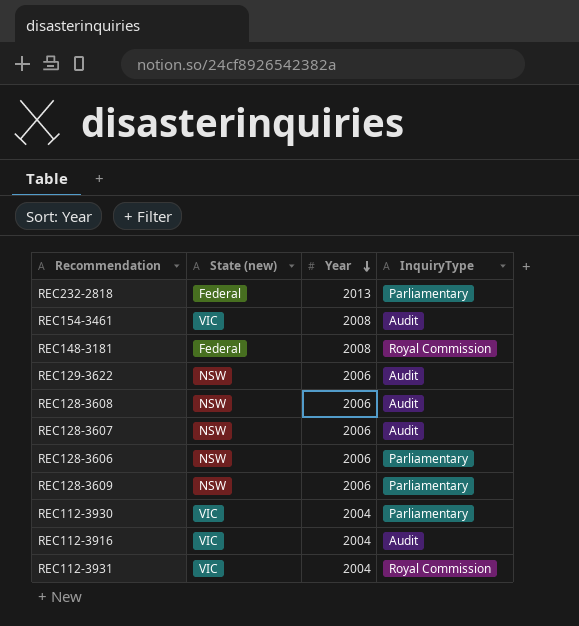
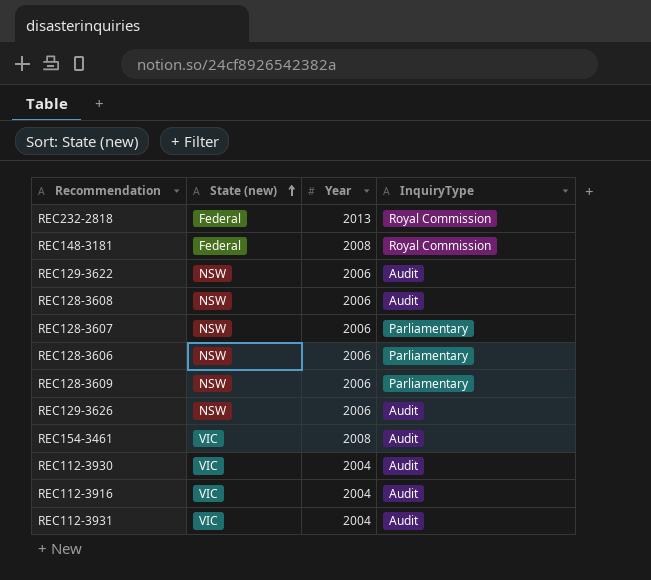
row order: Year descending -> State (new) ascending
REC232-2818 | InquiryType: Parliamentary -> Royal Commission
REC128-3607 | InquiryType: Audit -> Parliamentary
row REC129-3626: none -> NSW | 2006 | Audit
REC112-3930 | InquiryType: Parliamentary -> Audit
REC112-3931 | InquiryType: Royal Commission -> Audit

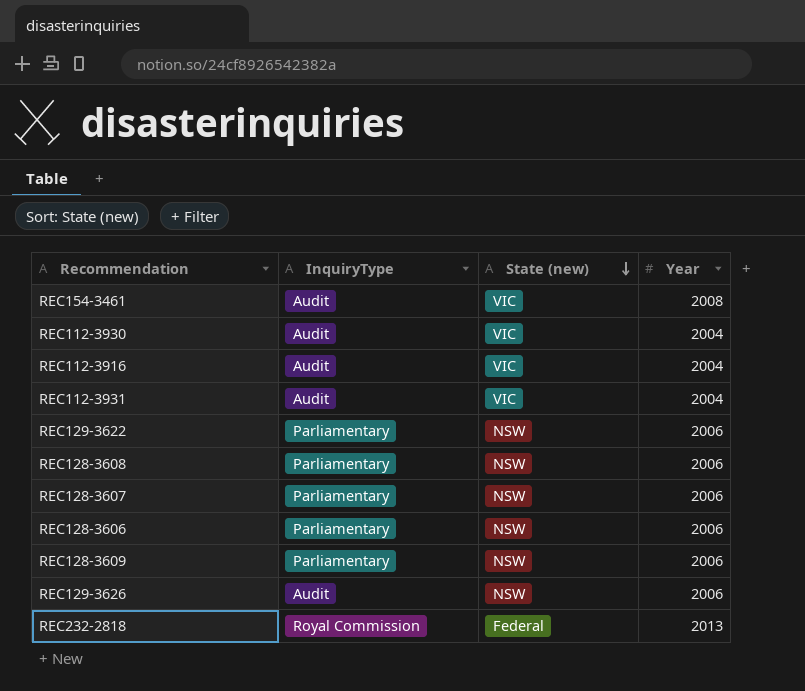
row order: State (new) ascending -> State (new) descending
column InquiryType | position: 4 -> 2
row REC148-3181: Federal | 2008 | Royal Commission -> none
REC129-3622 | InquiryType: Audit -> Parliamentary
REC128-3608 | InquiryType: Audit -> Parliamentary

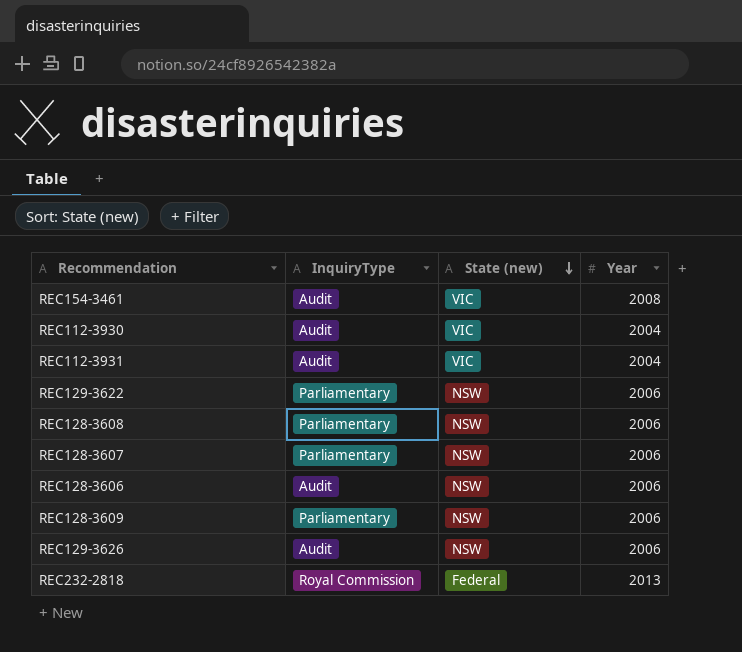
row REC112-3916: Audit | VIC | 2004 -> none
REC128-3606 | InquiryType: Parliamentary -> Audit

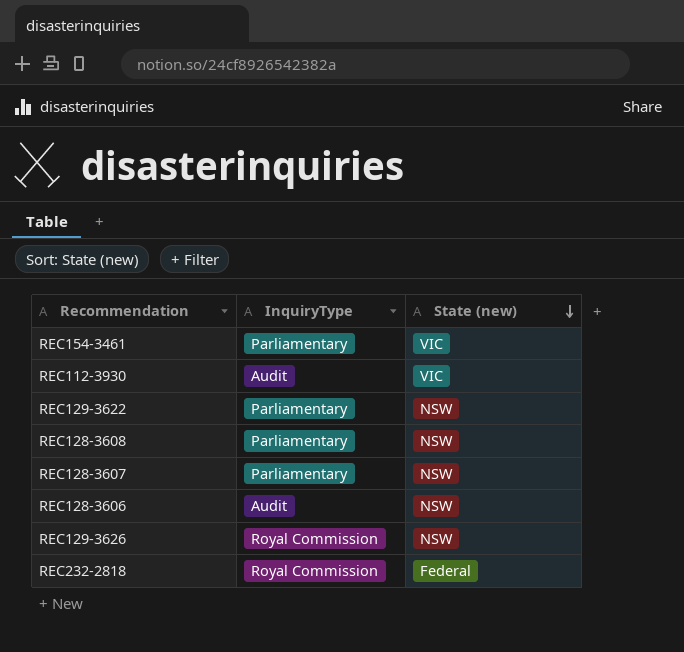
column Year | position: 4 -> none
row REC112-3931: Audit | VIC | 2004 -> none
row REC128-3609: Parliamentary | NSW | 2006 -> none
REC154-3461 | InquiryType: Audit -> Parliamentary
REC129-3626 | InquiryType: Audit -> Royal Commission

